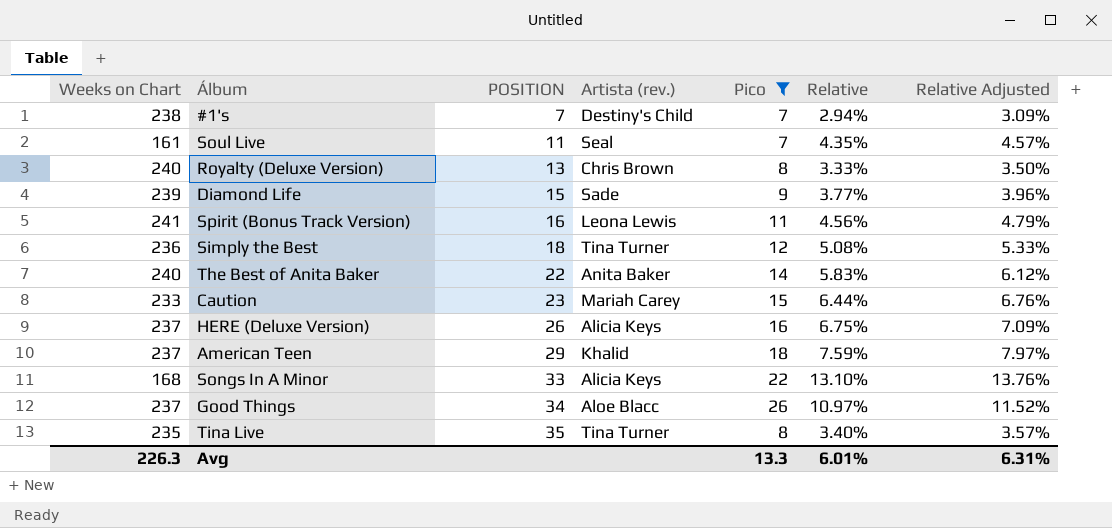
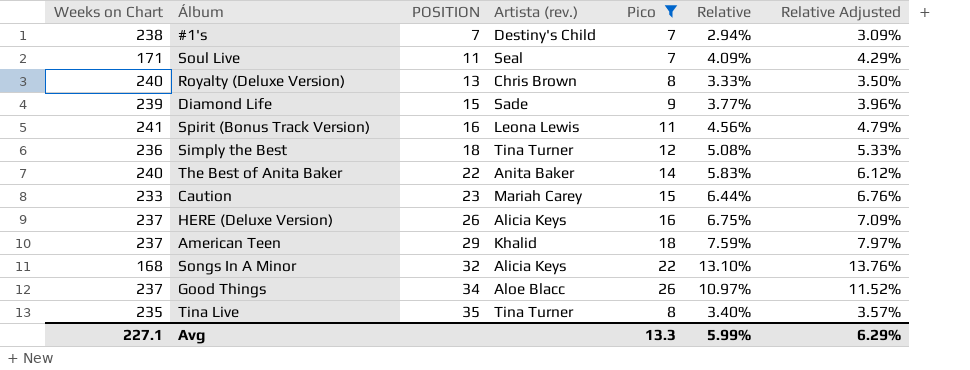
Soul Live | Weeks on Chart: 161 -> 171
Soul Live | Relative: 4.35% -> 4.09%
Soul Live | Relative Adjusted: 4.57% -> 4.29%
Songs In A Minor | POSITION: 33 -> 32
Avg | Weeks on Chart: 226.3 -> 227.1
Avg | Relative: 6.01% -> 5.99%
Avg | Relative Adjusted: 6.31% -> 6.29%

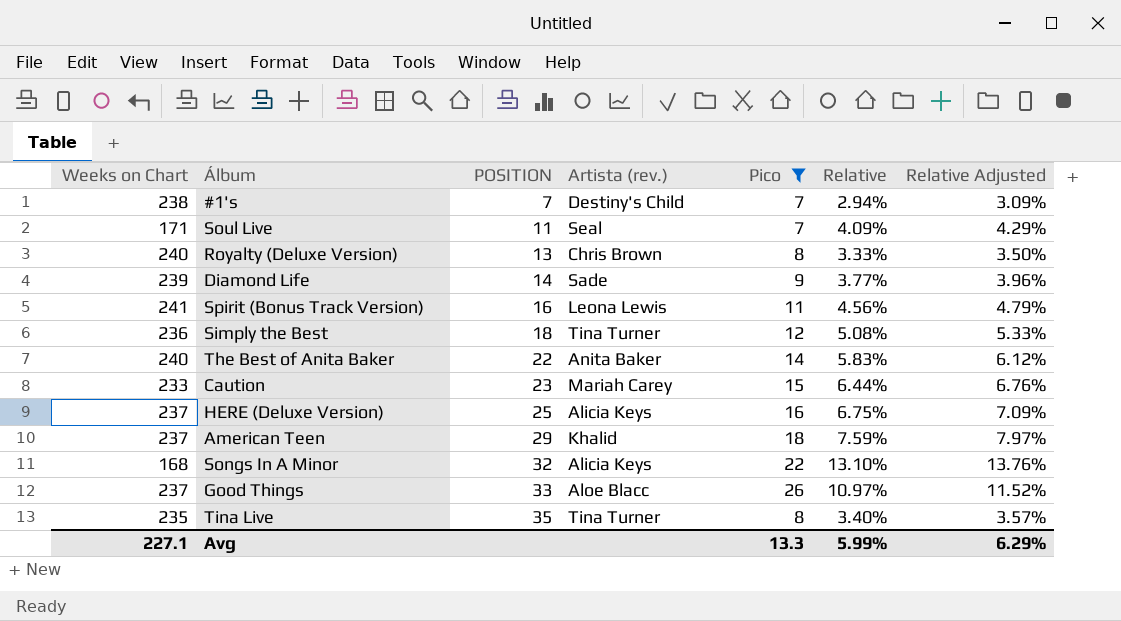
Diamond Life | POSITION: 15 -> 14
HERE (Deluxe Version) | POSITION: 26 -> 25
Good Things | POSITION: 34 -> 33

